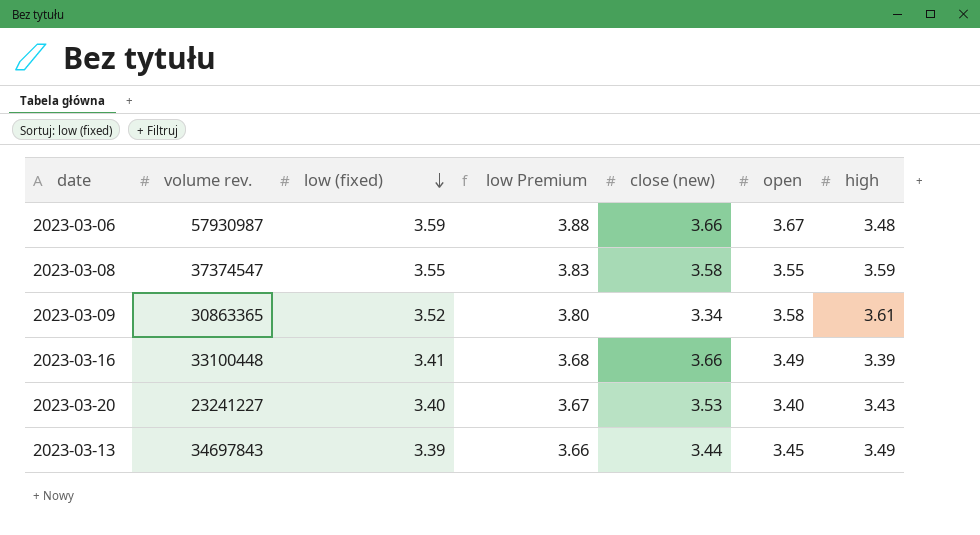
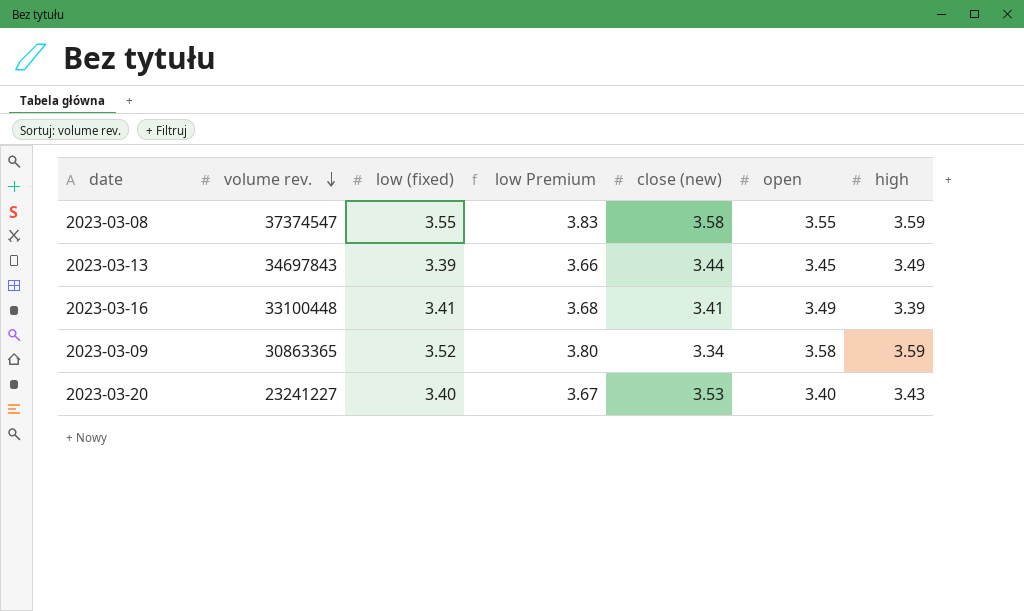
row order: low (fixed) descending -> volume rev. descending
row 2023-03-06: 57930987 | 3.59 | 3.88 | 3.66 | 3.67 | 3.48 -> none
2023-03-16 | close (new): 3.66 -> 3.41
2023-03-09 | high: 3.61 -> 3.59

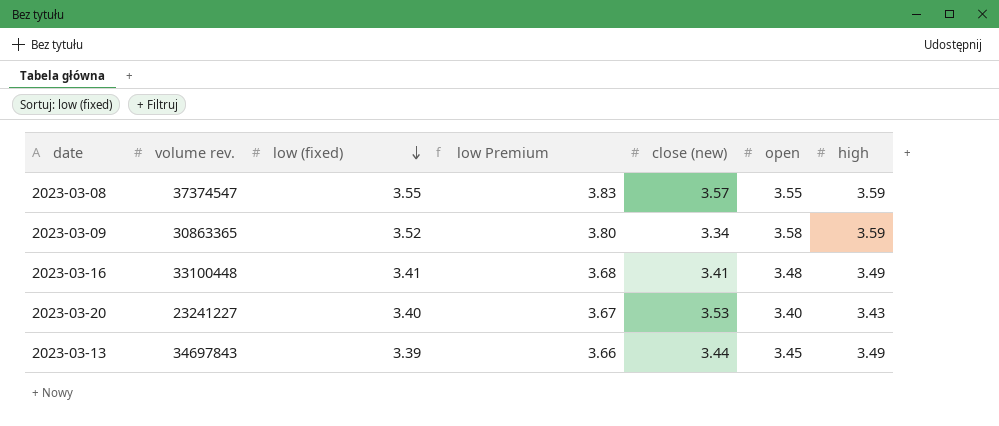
row order: volume rev. descending -> low (fixed) descending
2023-03-08 | close (new): 3.58 -> 3.57
2023-03-16 | open: 3.49 -> 3.48
2023-03-16 | high: 3.39 -> 3.49

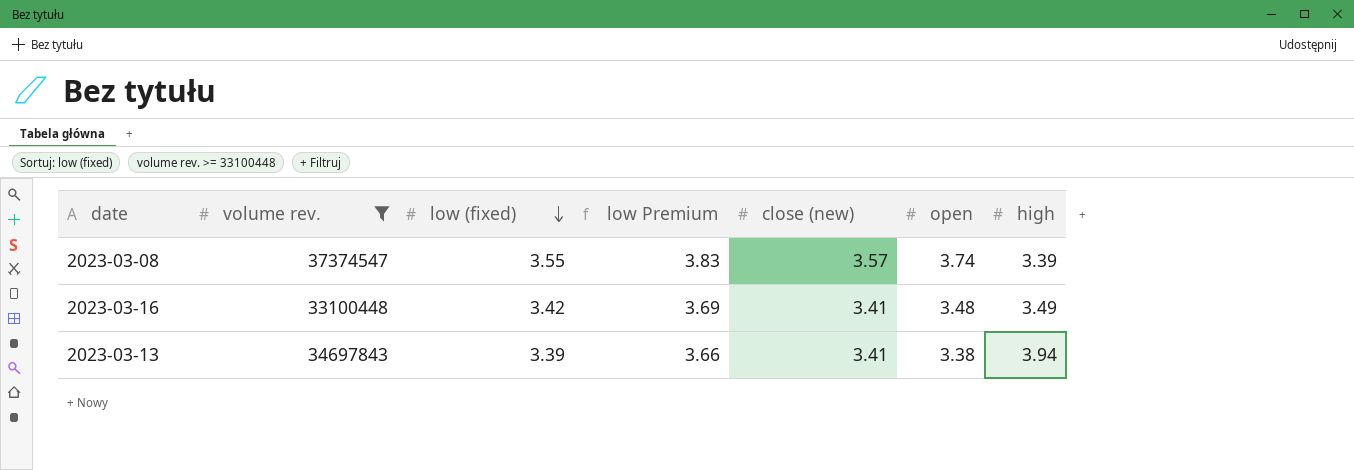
filter: none -> volume rev. >= 33100448
2023-03-08 | open: 3.55 -> 3.74
2023-03-08 | high: 3.59 -> 3.39
2023-03-16 | low (fixed): 3.41 -> 3.42
2023-03-16 | low Premium: 3.68 -> 3.69
2023-03-13 | close (new): 3.44 -> 3.41
2023-03-13 | open: 3.45 -> 3.38
2023-03-13 | high: 3.49 -> 3.94

